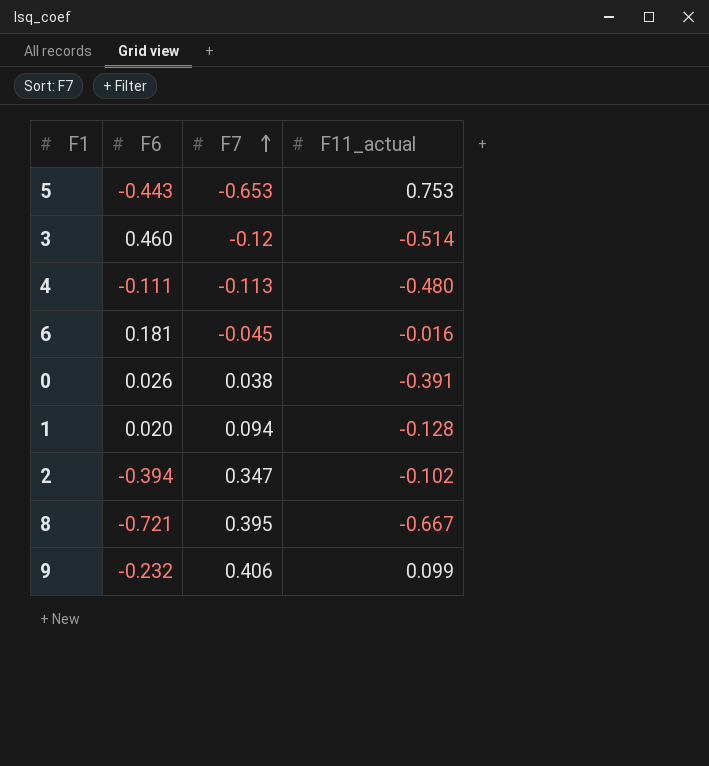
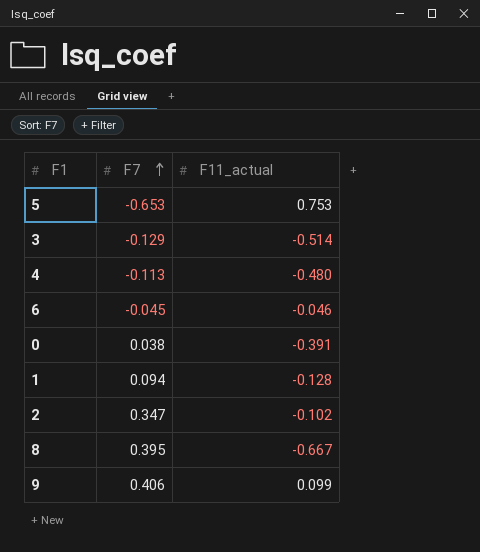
column F6 | position: 2 -> none
3 | F7: -0.12 -> -0.129
6 | F11_actual: -0.016 -> -0.046

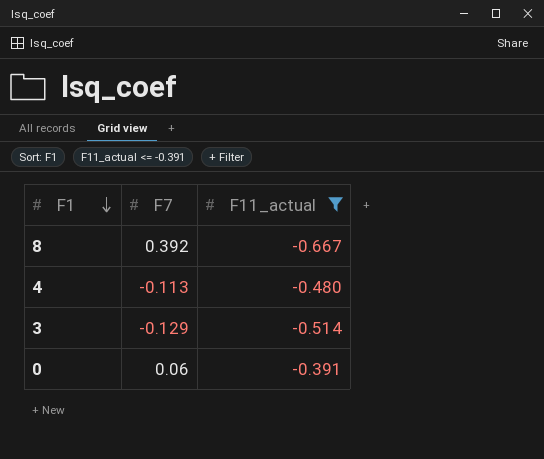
filter: none -> F11_actual <= -0.391
row order: F7 ascending -> F1 descending
8 | F7: 0.395 -> 0.392
0 | F7: 0.038 -> 0.06

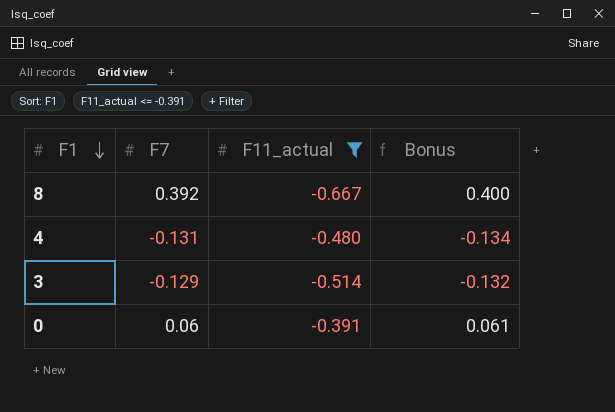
column Bonus | formula: none -> [F7] * 1.02
4 | F7: -0.113 -> -0.131

